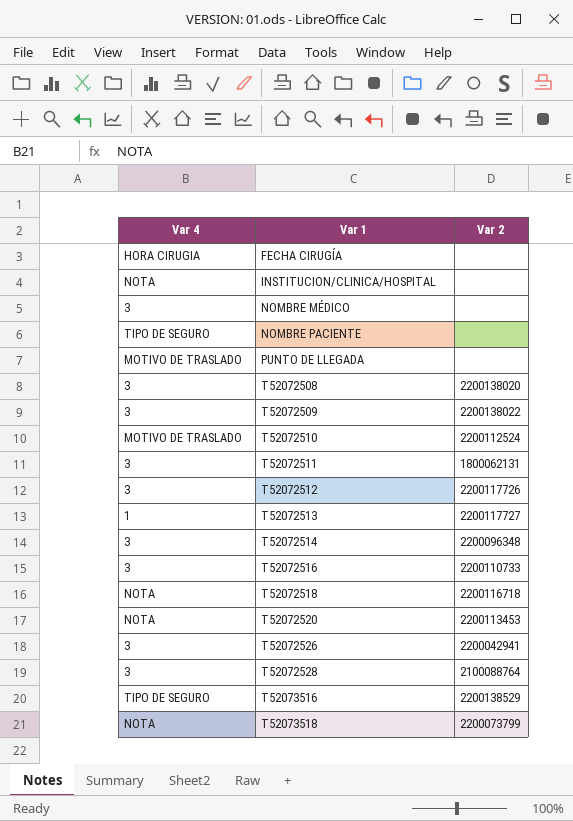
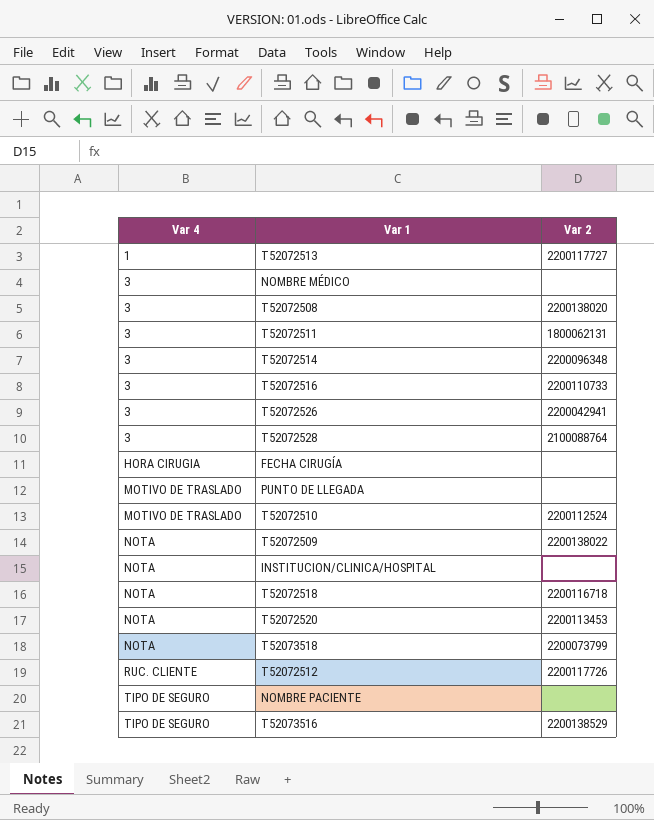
row order: Var 1 ascending -> Var 4 ascending
T52072509 | Var 4: 3 -> NOTA
T52072512 | Var 4: 3 -> RUC. CLIENTE

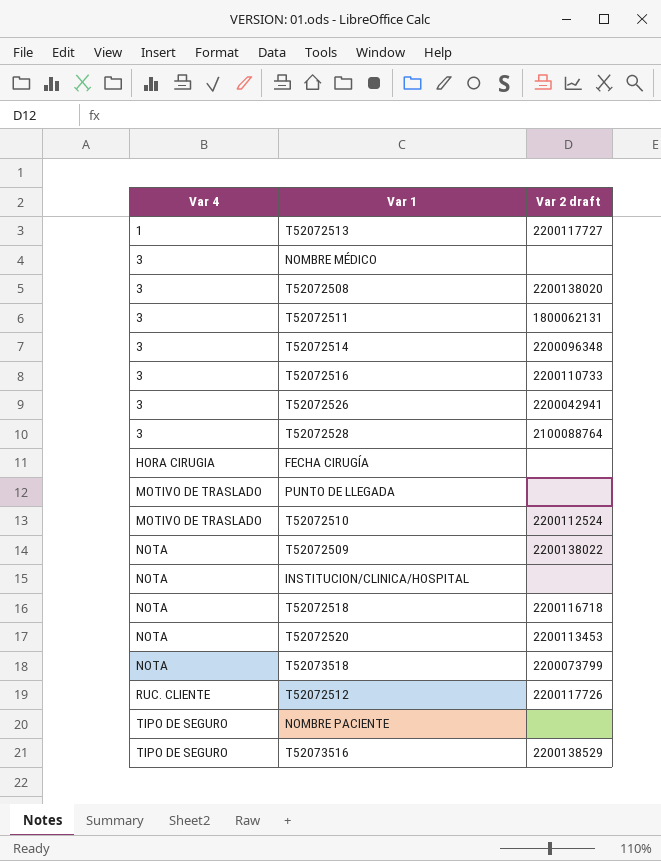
column name: Var 2 -> Var 2 draft

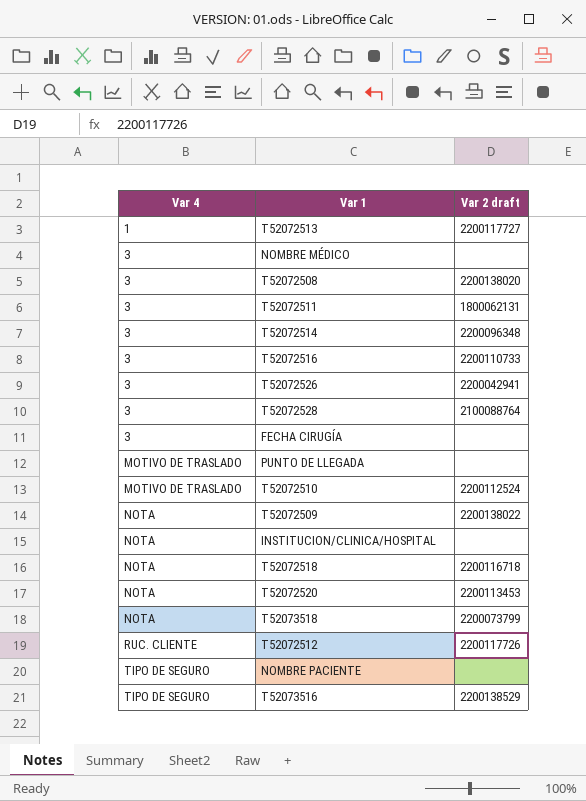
FECHA CIRUGÍA | Var 4: HORA CIRUGIA -> 3

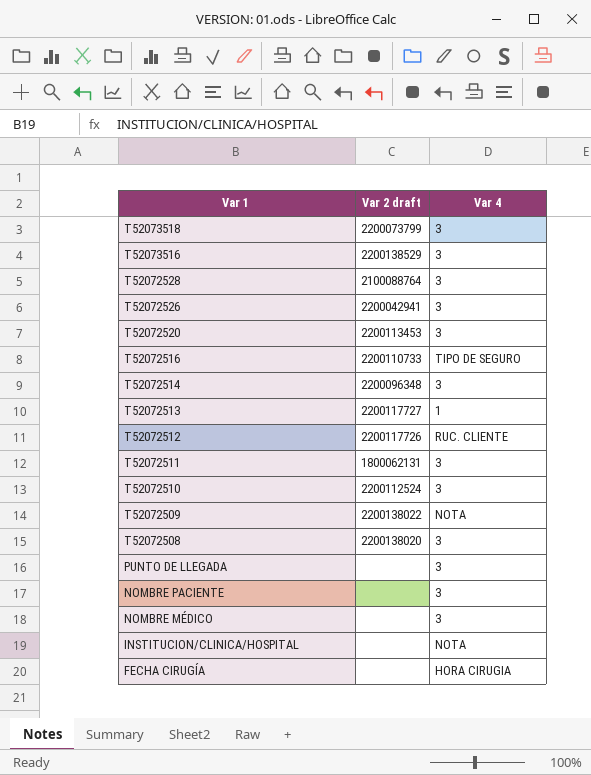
row order: Var 4 ascending -> Var 1 descending
column Var 4 | position: 1 -> 3
row T52072518: NOTA | 2200116718 -> none
T52073518 | Var 4: NOTA -> 3
T52073516 | Var 4: TIPO DE SEGURO -> 3
T52072520 | Var 4: NOTA -> 3
T52072516 | Var 4: 3 -> TIPO DE SEGURO
T52072510 | Var 4: MOTIVO DE TRASLADO -> 3
PUNTO DE LLEGADA | Var 4: MOTIVO DE TRASLADO -> 3
NOMBRE PACIENTE | Var 4: TIPO DE SEGURO -> 3
FECHA CIRUGÍA | Var 4: 3 -> HORA CIRUGIA

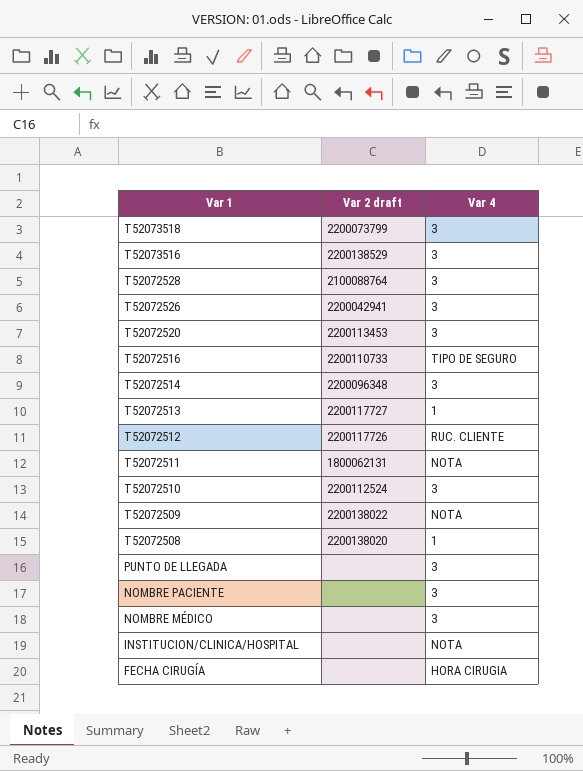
T52072511 | Var 4: 3 -> NOTA
T52072508 | Var 4: 3 -> 1

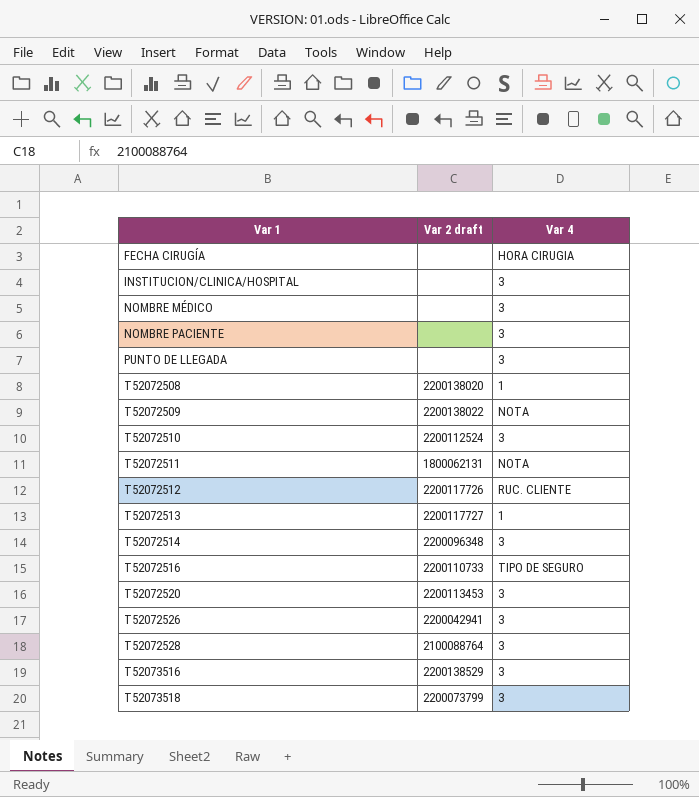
row order: Var 1 descending -> Var 1 ascending
INSTITUCION/CLINICA/HOSPITAL | Var 4: NOTA -> 3

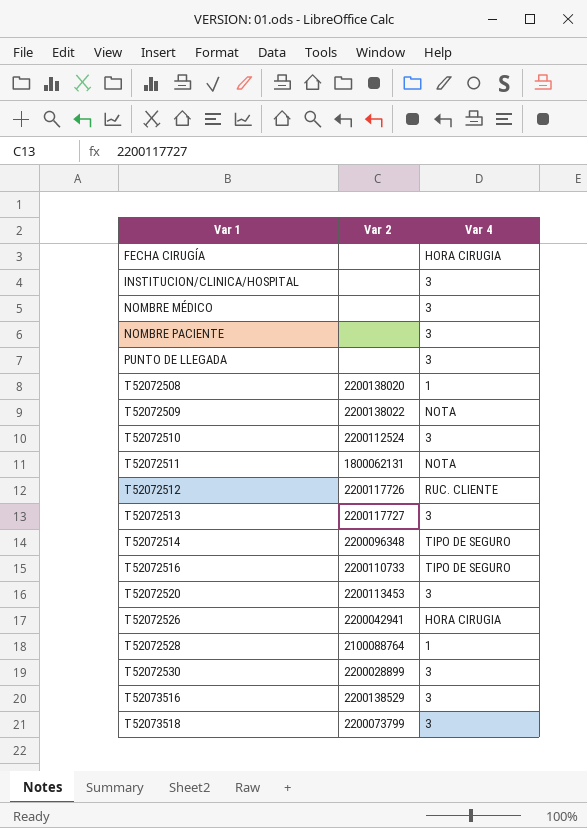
column name: Var 2 draft -> Var 2
T52072513 | Var 4: 1 -> 3
T52072514 | Var 4: 3 -> TIPO DE SEGURO
T52072526 | Var 4: 3 -> HORA CIRUGIA
T52072528 | Var 4: 3 -> 1
row T52072530: none -> 2200028899 | 3

